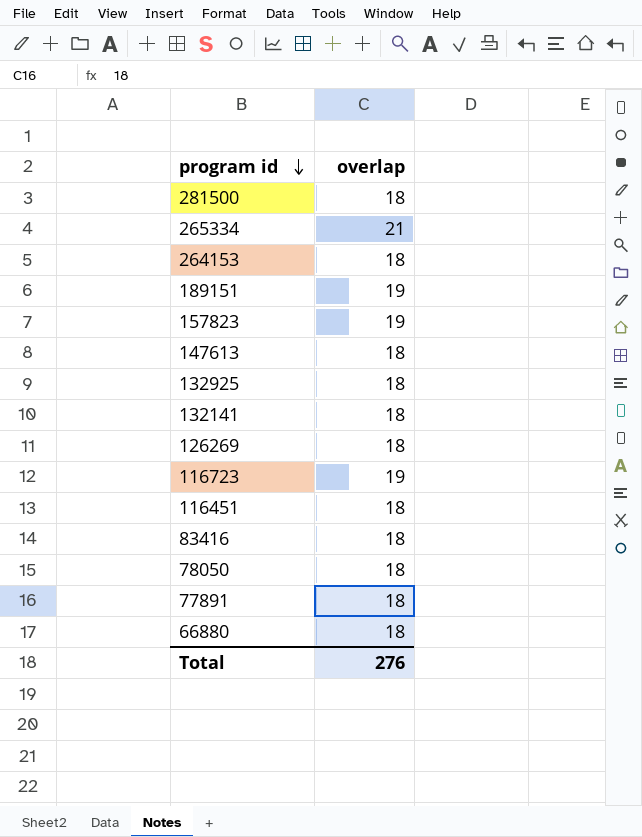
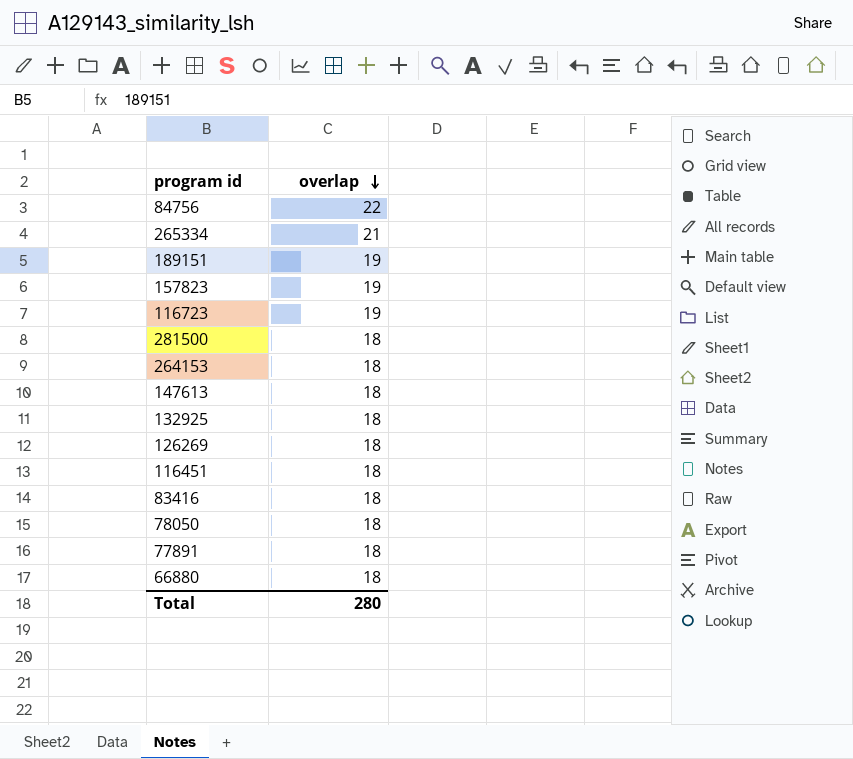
row order: program id descending -> overlap descending
row 132141: 18 -> none
row 84756: none -> 22
Total | overlap: 276 -> 280

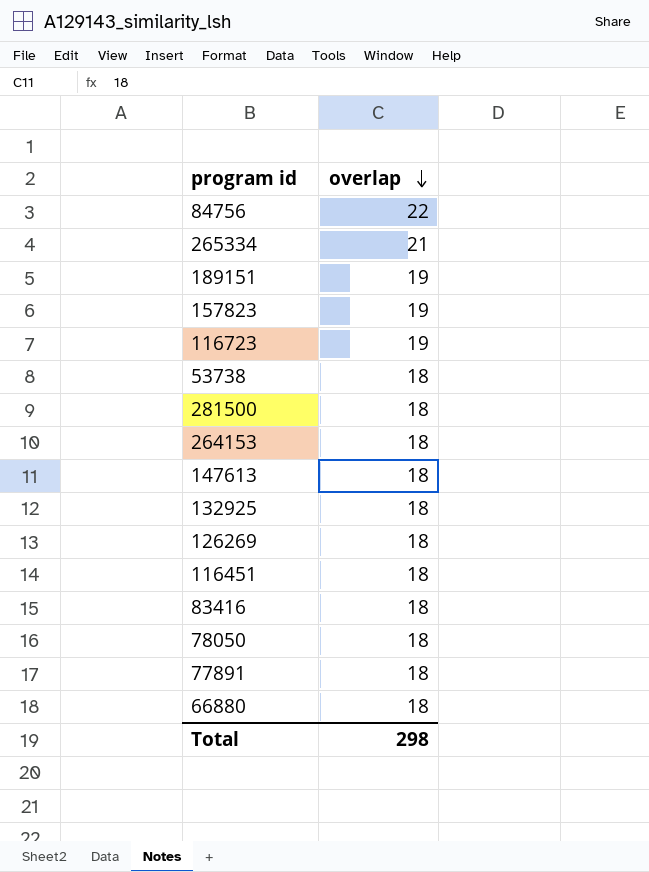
row 53738: none -> 18
Total | overlap: 280 -> 298

